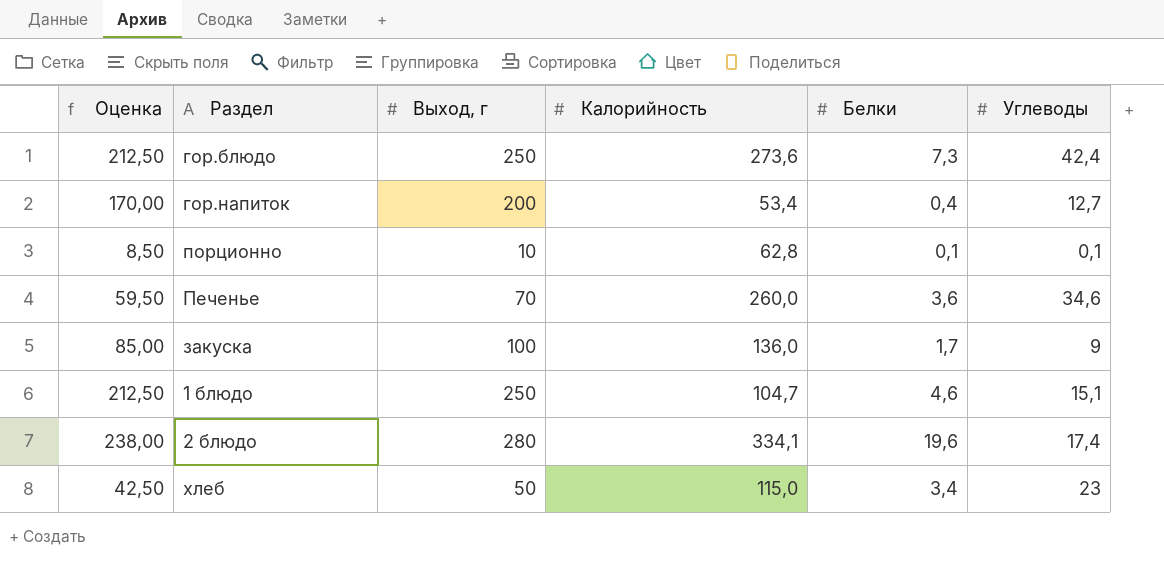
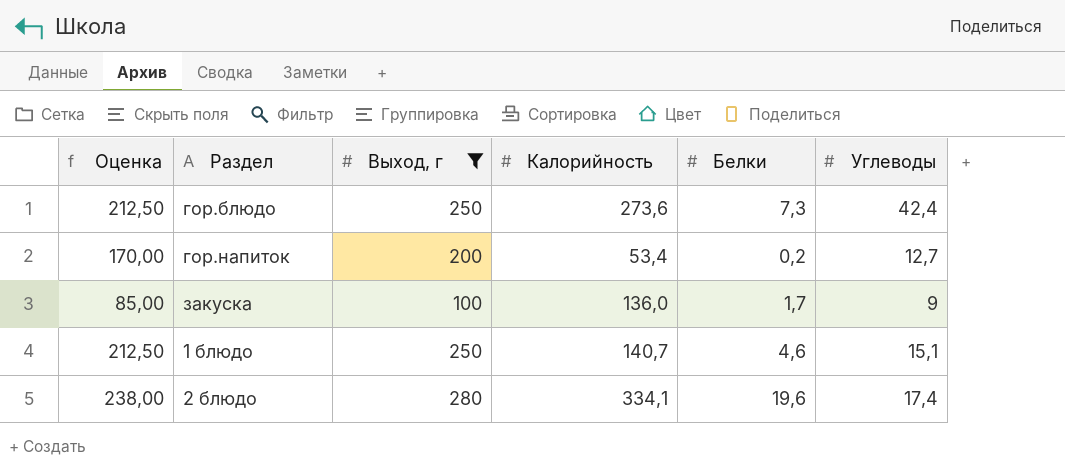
filter: none -> Выход, г >= 100
гор.напиток | Белки: 0,4 -> 0,2
1 блюдо | Калорийность: 104,7 -> 140,7

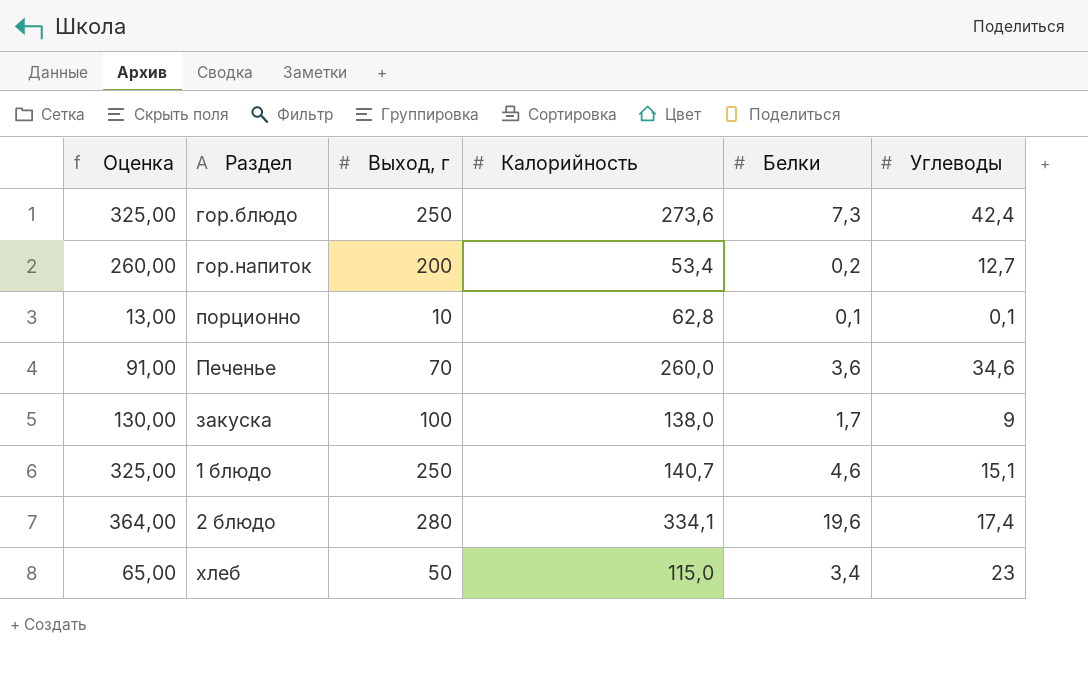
filter: Выход, г >= 100 -> none
column Оценка | formula: [Выход, г] * 0,85 -> [Выход, г] * 1,3
закуска | Калорийность: 136,0 -> 138,0

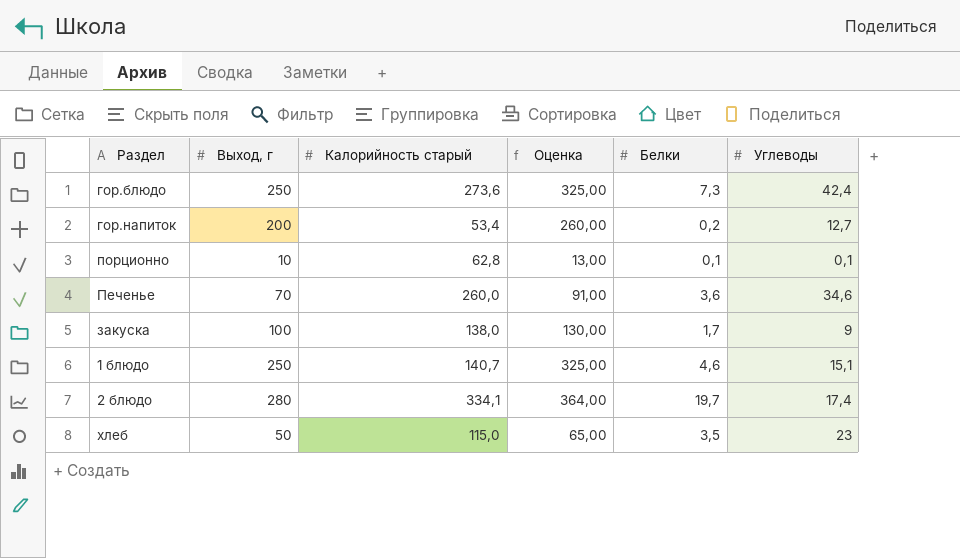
column name: Калорийность -> Калорийность старый
column Оценка | position: 1 -> 4
2 блюдо | Белки: 19,6 -> 19,7
хлеб | Белки: 3,4 -> 3,5

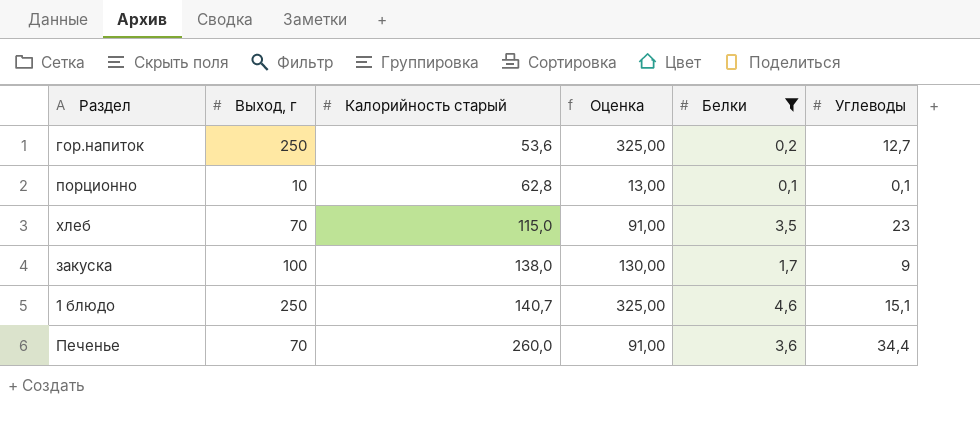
filter: none -> Белки <= 4,6
row order: none -> Калорийность старый ascending
гор.напиток | Выход, г: 200 -> 250
гор.напиток | Калорийность старый: 53,4 -> 53,6
гор.напиток | Оценка: 260,00 -> 325,00
хлеб | Выход, г: 50 -> 70
хлеб | Оценка: 65,00 -> 91,00
Печенье | Углеводы: 34,6 -> 34,4

